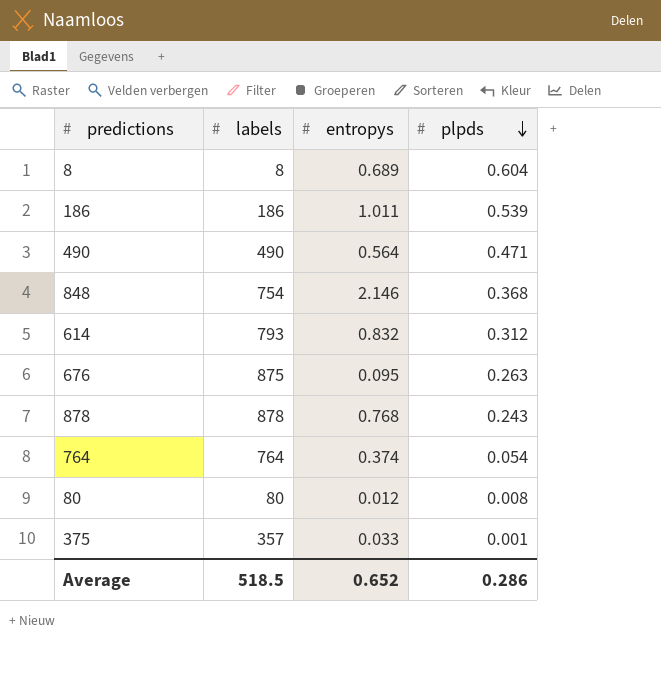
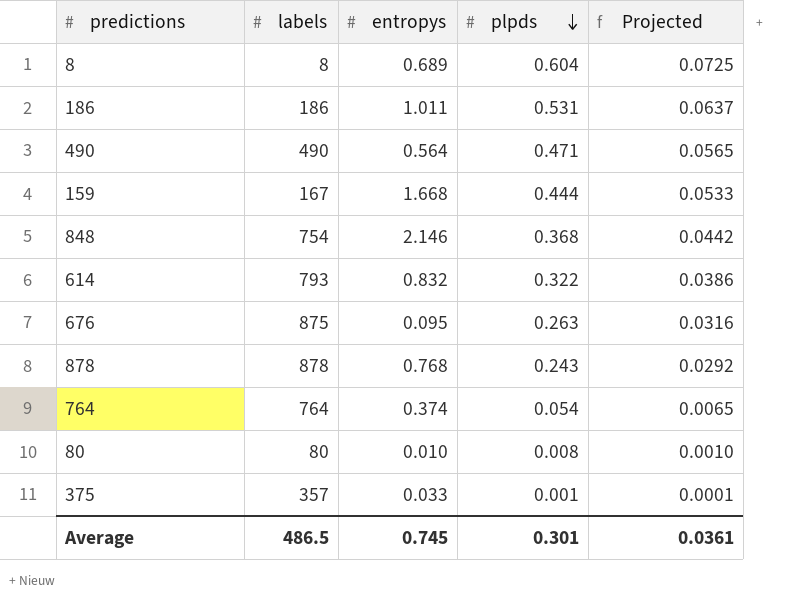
column Projected | formula: none -> [plpds] * 0.12
186 | plpds: 0.539 -> 0.531
row 159: none -> 167 | 1.668 | 0.444 | 0.0533
614 | plpds: 0.312 -> 0.322
80 | entropys: 0.012 -> 0.010
Average | labels: 518.5 -> 486.5
Average | entropys: 0.652 -> 0.745
Average | plpds: 0.286 -> 0.301

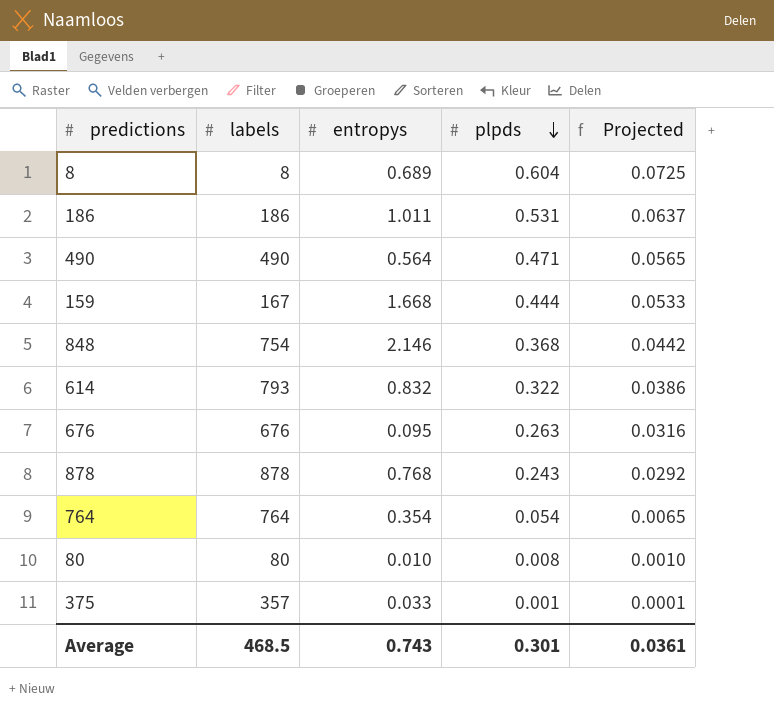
676 | labels: 875 -> 676
764 | entropys: 0.374 -> 0.354
Average | labels: 486.5 -> 468.5
Average | entropys: 0.745 -> 0.743

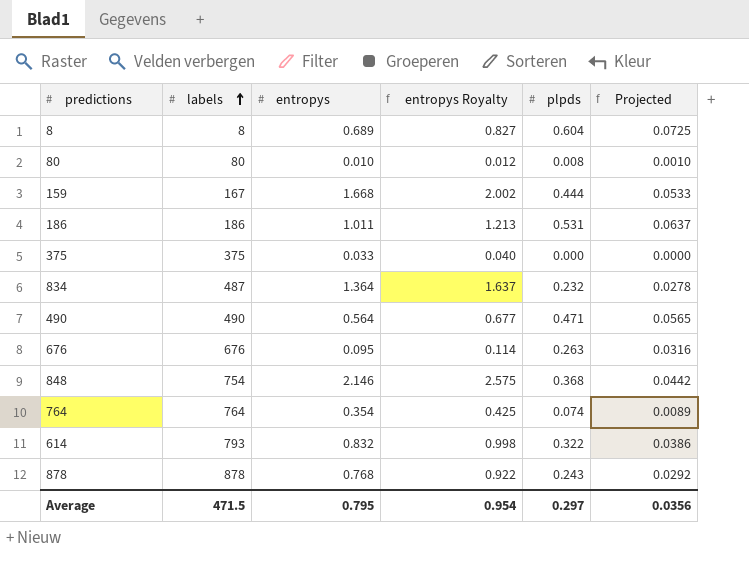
row order: plpds descending -> labels ascending
column entropys Royalty | formula: none -> [entropys] * 1.2
375 | labels: 357 -> 375
375 | plpds: 0.001 -> 0.000
375 | Projected: 0.0001 -> 0.0000
row 834: none -> 487 | 1.364 | 1.637 | 0.232 | 0.0278
764 | plpds: 0.054 -> 0.074
764 | Projected: 0.0065 -> 0.0089
Average | labels: 468.5 -> 471.5
Average | entropys: 0.743 -> 0.795
Average | plpds: 0.301 -> 0.297
Average | Projected: 0.0361 -> 0.0356

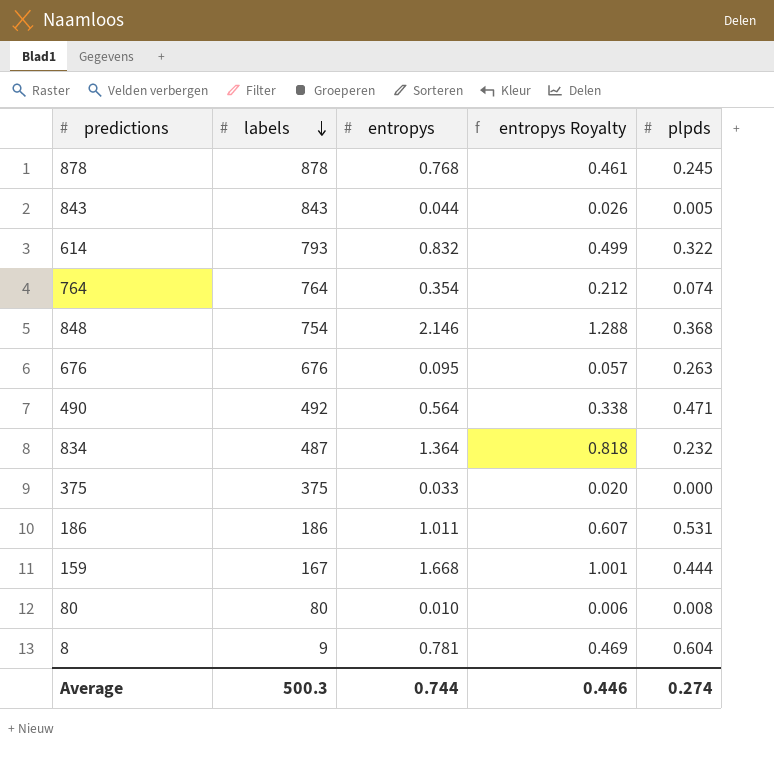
row order: labels ascending -> labels descending
column Projected | formula: [plpds] * 0.12 -> none
column entropys Royalty | formula: [entropys] * 1.2 -> [entropys] * 0.6
878 | plpds: 0.243 -> 0.245
row 843: none -> 843 | 0.044 | 0.026 | 0.005
490 | labels: 490 -> 492
8 | labels: 8 -> 9
8 | entropys: 0.689 -> 0.781
Average | labels: 471.5 -> 500.3
Average | entropys: 0.795 -> 0.744
Average | entropys Royalty: 0.954 -> 0.446
Average | plpds: 0.297 -> 0.274

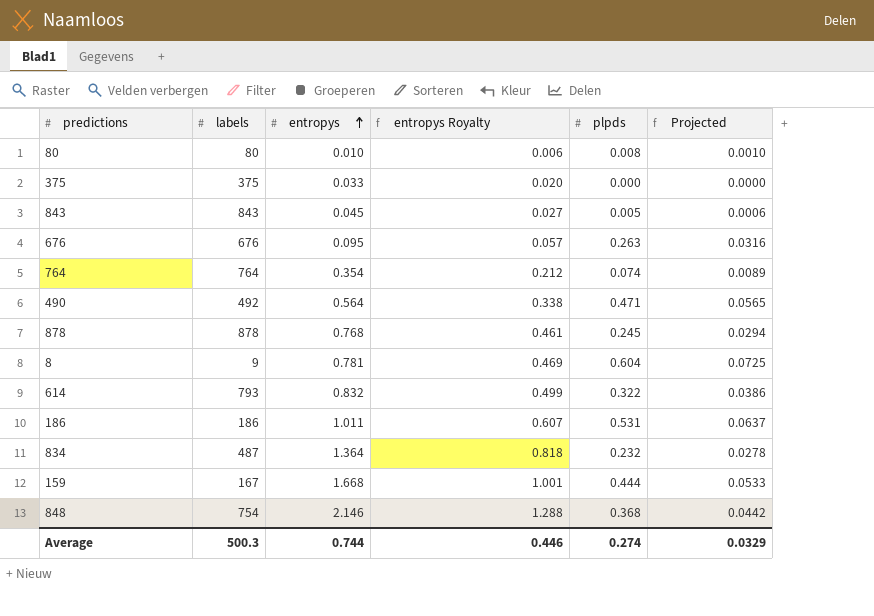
row order: labels descending -> entropys ascending
column Projected | formula: none -> [plpds] * 0.12
843 | entropys: 0.044 -> 0.045
843 | entropys Royalty: 0.026 -> 0.027

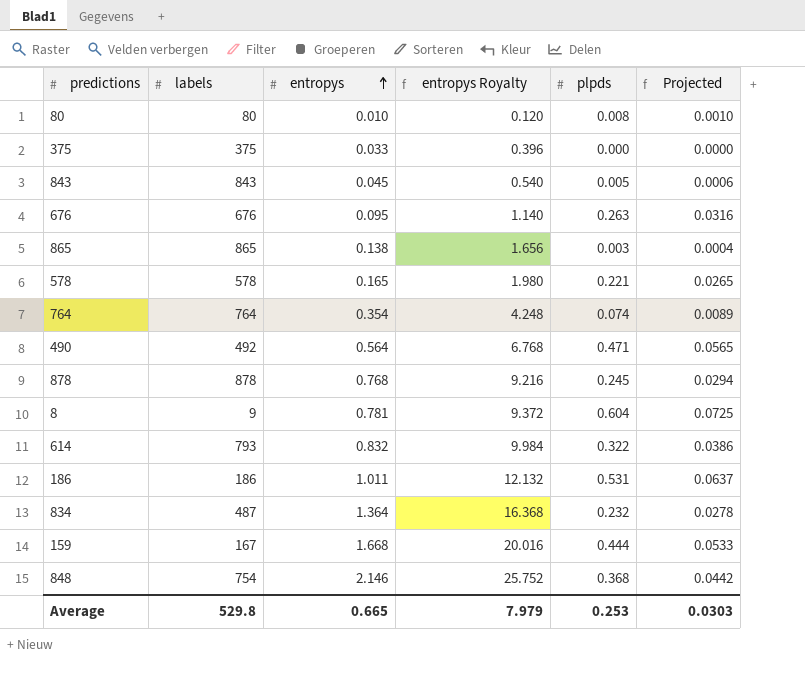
column entropys Royalty | formula: [entropys] * 0.6 -> [entropys] * 12
row 865: none -> 865 | 0.138 | 1.656 | 0.003 | 0.0004
row 578: none -> 578 | 0.165 | 1.980 | 0.221 | 0.0265
Average | labels: 500.3 -> 529.8
Average | entropys: 0.744 -> 0.665
Average | entropys Royalty: 0.446 -> 7.979
Average | plpds: 0.274 -> 0.253
Average | Projected: 0.0329 -> 0.0303

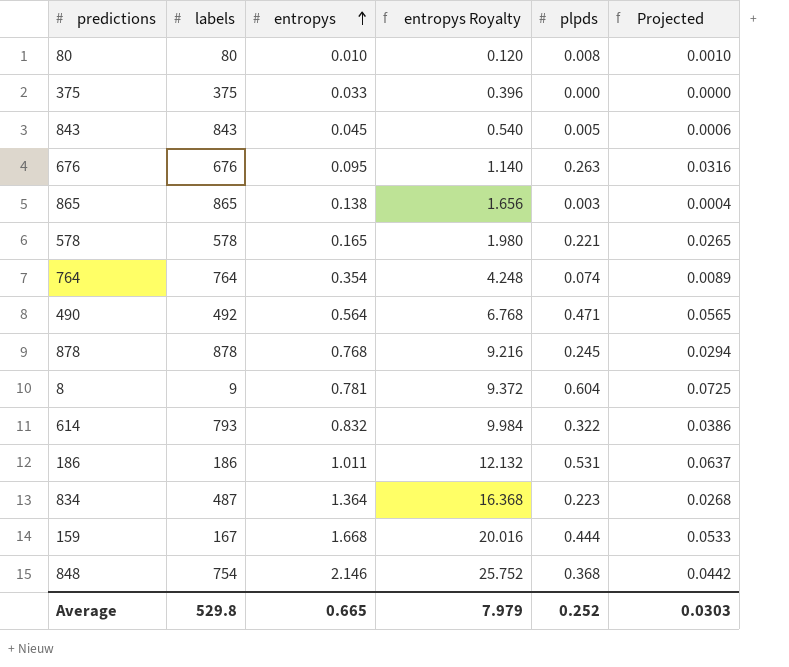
834 | plpds: 0.232 -> 0.223
834 | Projected: 0.0278 -> 0.0268
Average | plpds: 0.253 -> 0.252

